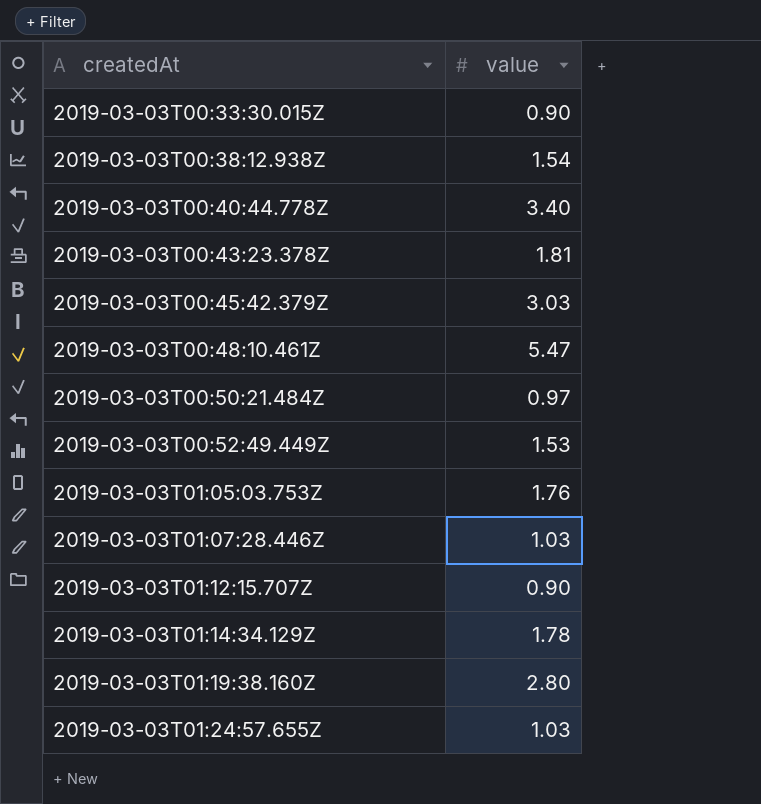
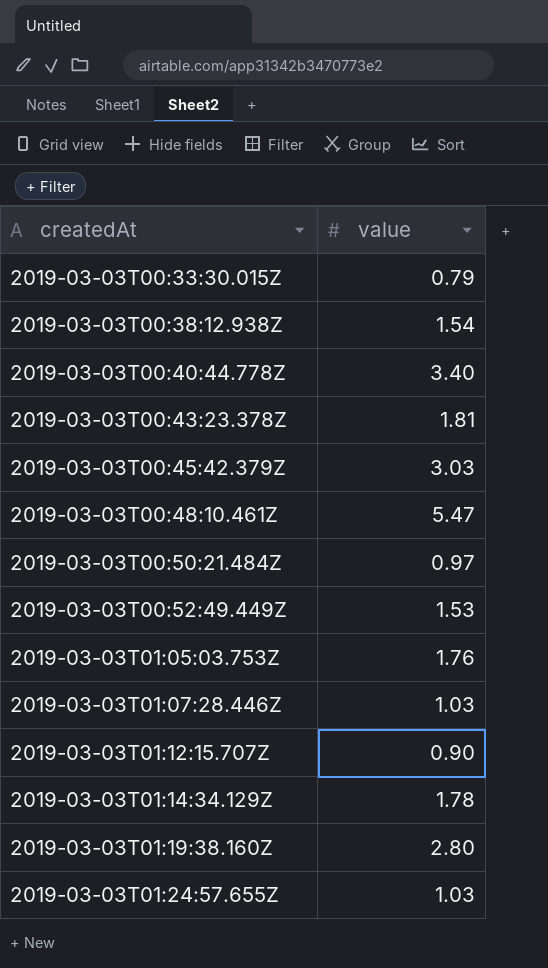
2019-03-03T00:33:30.015Z | value: 0.90 -> 0.79

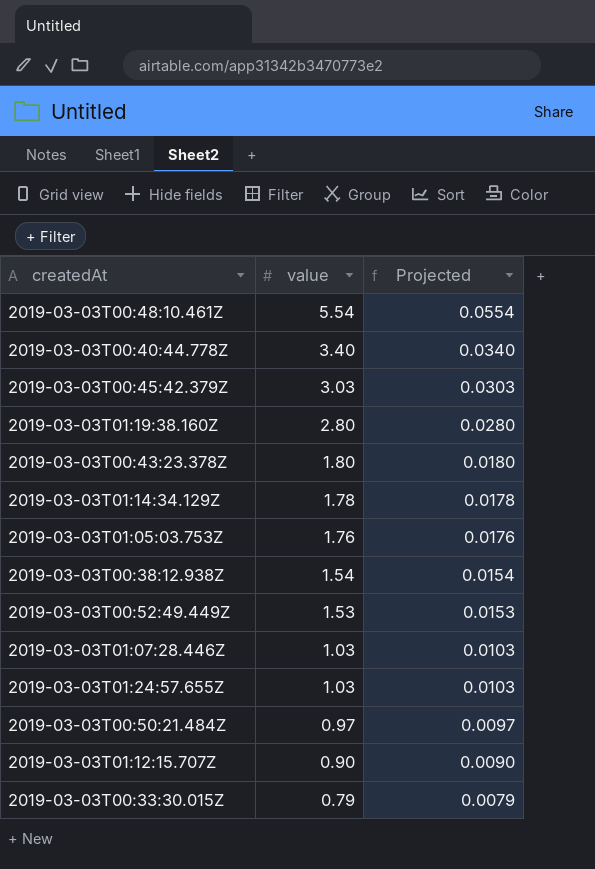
row order: createdAt ascending -> value descending
column Projected | formula: none -> [value] * 0.01
2019-03-03T00:48:10.461Z | value: 5.47 -> 5.54
2019-03-03T00:43:23.378Z | value: 1.81 -> 1.80

